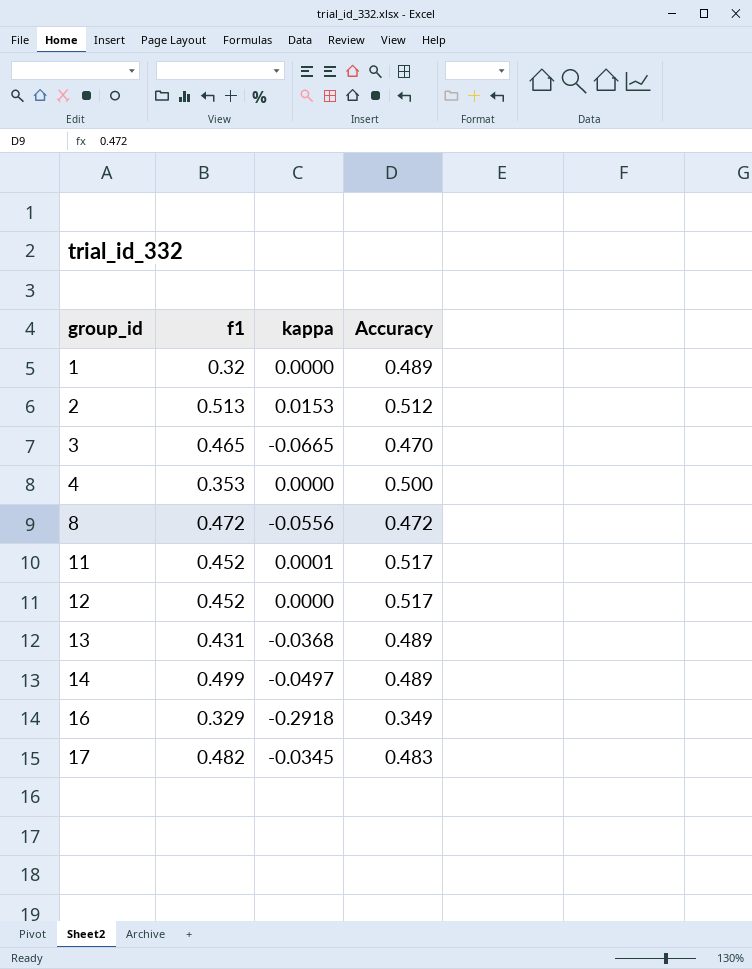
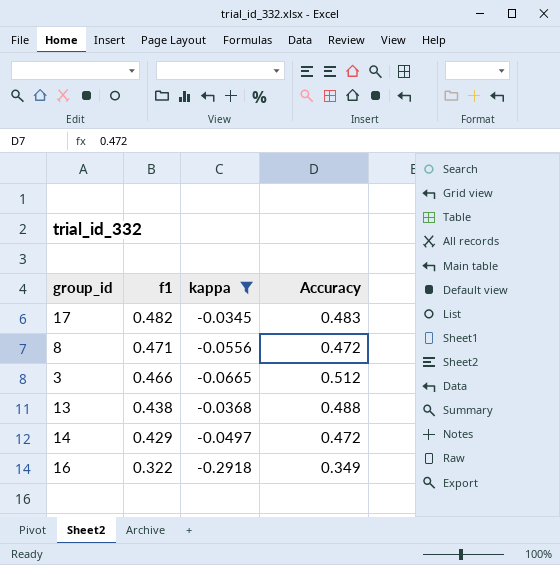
filter: none -> kappa <= -0.0345
row order: group_id ascending -> f1 descending
8 | f1: 0.472 -> 0.471
3 | f1: 0.465 -> 0.466
3 | Accuracy: 0.470 -> 0.512
13 | f1: 0.431 -> 0.438
13 | Accuracy: 0.489 -> 0.488
14 | f1: 0.499 -> 0.429
14 | Accuracy: 0.489 -> 0.472
16 | f1: 0.329 -> 0.322

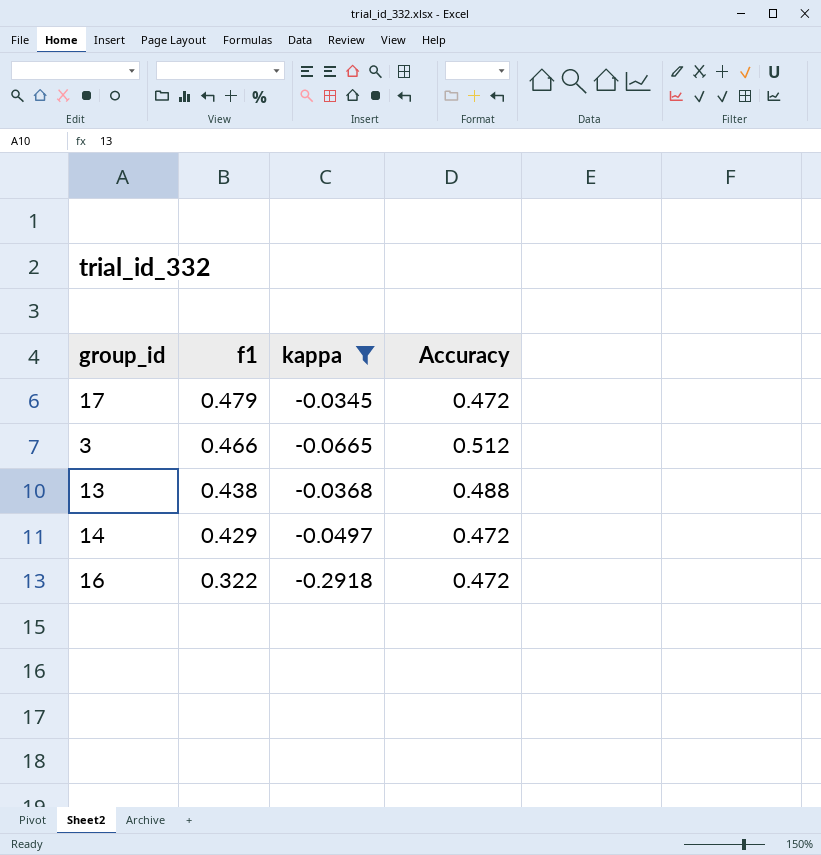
row 8: 0.471 | -0.0556 | 0.472 -> none
17 | f1: 0.482 -> 0.479
17 | Accuracy: 0.483 -> 0.472
16 | Accuracy: 0.349 -> 0.472

